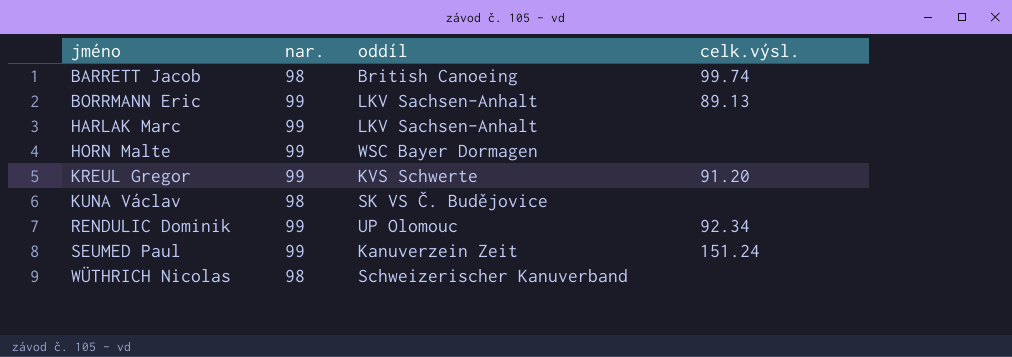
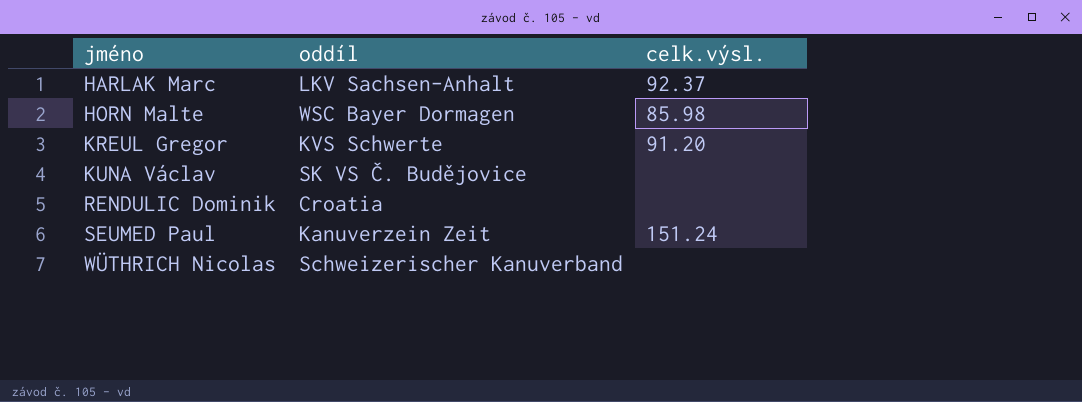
column nar. | position: 2 -> none
row BARRETT Jacob: 98 | British Canoeing | 99.74 -> none
row BORRMANN Eric: 99 | LKV Sachsen-Anhalt | 89.13 -> none
HARLAK Marc | celk.výsl.: none -> 92.37
HORN Malte | celk.výsl.: none -> 85.98
RENDULIC Dominik | oddíl: UP Olomouc -> Croatia
RENDULIC Dominik | celk.výsl.: 92.34 -> none

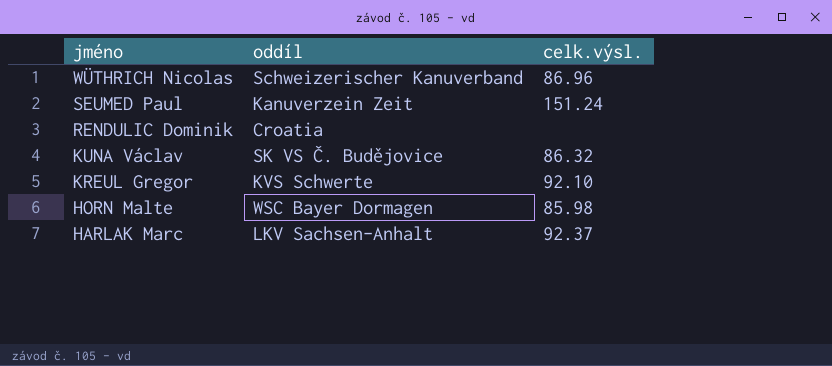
row order: jméno ascending -> jméno descending
WÜTHRICH Nicolas | celk.výsl.: none -> 86.96
KUNA Václav | celk.výsl.: none -> 86.32
KREUL Gregor | celk.výsl.: 91.20 -> 92.10

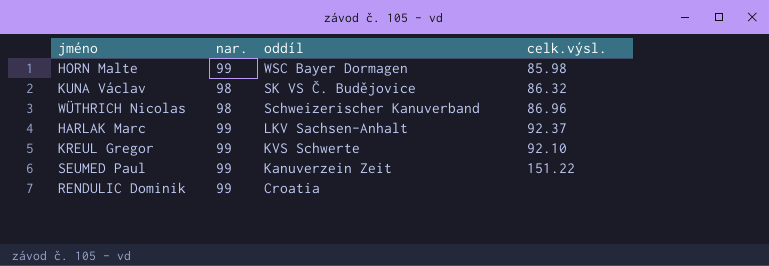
row order: jméno descending -> oddíl descending
column nar. | position: none -> 2
SEUMED Paul | celk.výsl.: 151.24 -> 151.22

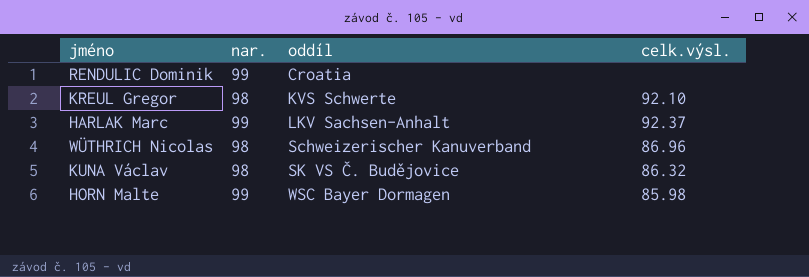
row order: oddíl descending -> oddíl ascending
row SEUMED Paul: 99 | Kanuverzein Zeit | 151.22 -> none
KREUL Gregor | nar.: 99 -> 98

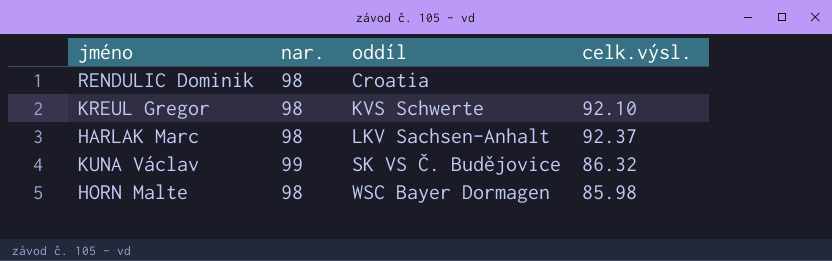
row WÜTHRICH Nicolas: 98 | Schweizerischer Kanuverband | 86.96 -> none
RENDULIC Dominik | nar.: 99 -> 98
HARLAK Marc | nar.: 99 -> 98
KUNA Václav | nar.: 98 -> 99
HORN Malte | nar.: 99 -> 98

